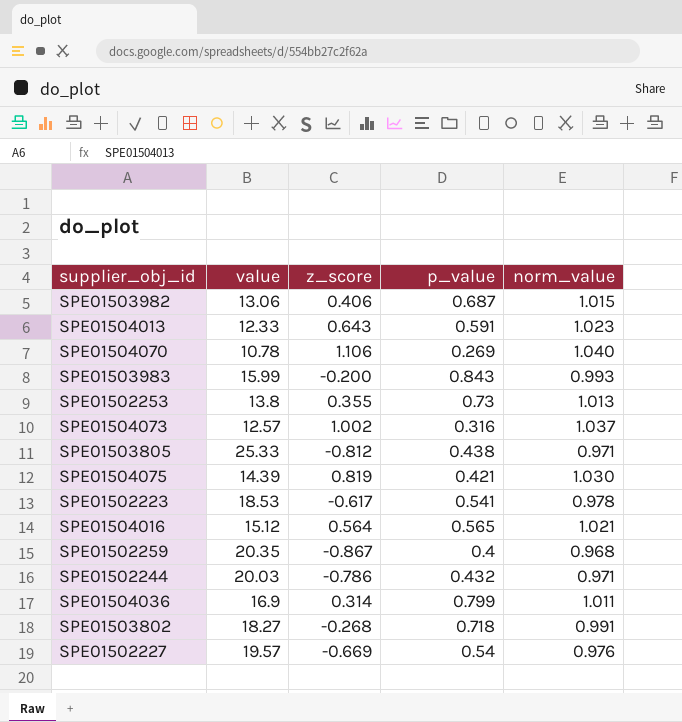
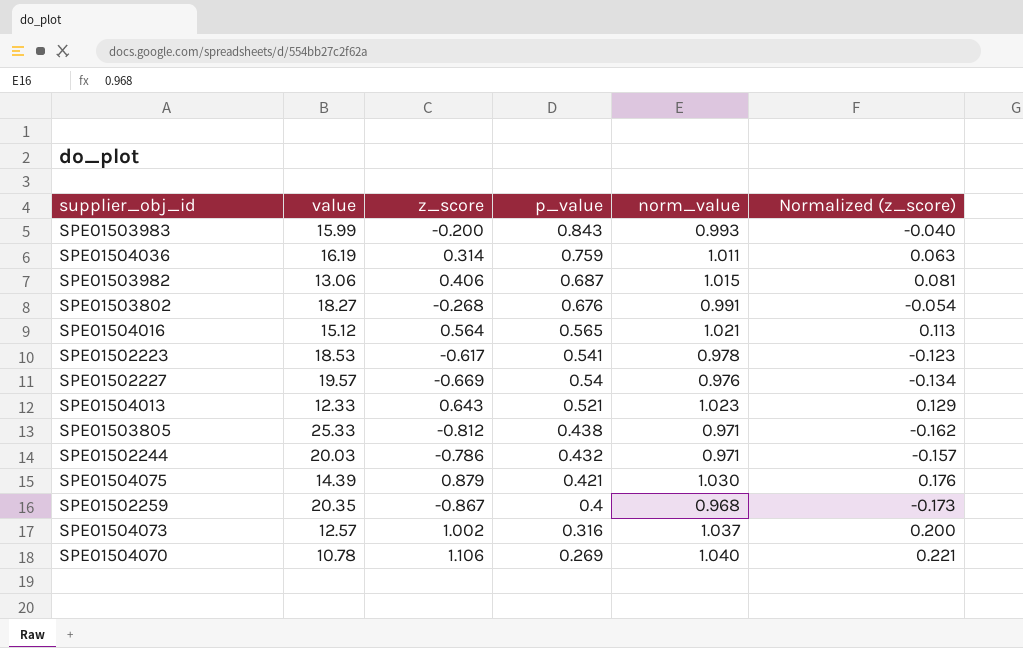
row order: none -> p_value descending
column Normalized (z_score) | formula: none -> [z_score] * 0.2
row SPE01502253: 13.8 | 0.355 | 0.73 | 1.013 -> none
SPE01504036 | value: 16.9 -> 16.19
SPE01504036 | p_value: 0.799 -> 0.759
SPE01503802 | p_value: 0.718 -> 0.676
SPE01504013 | p_value: 0.591 -> 0.521
SPE01504075 | z_score: 0.819 -> 0.879

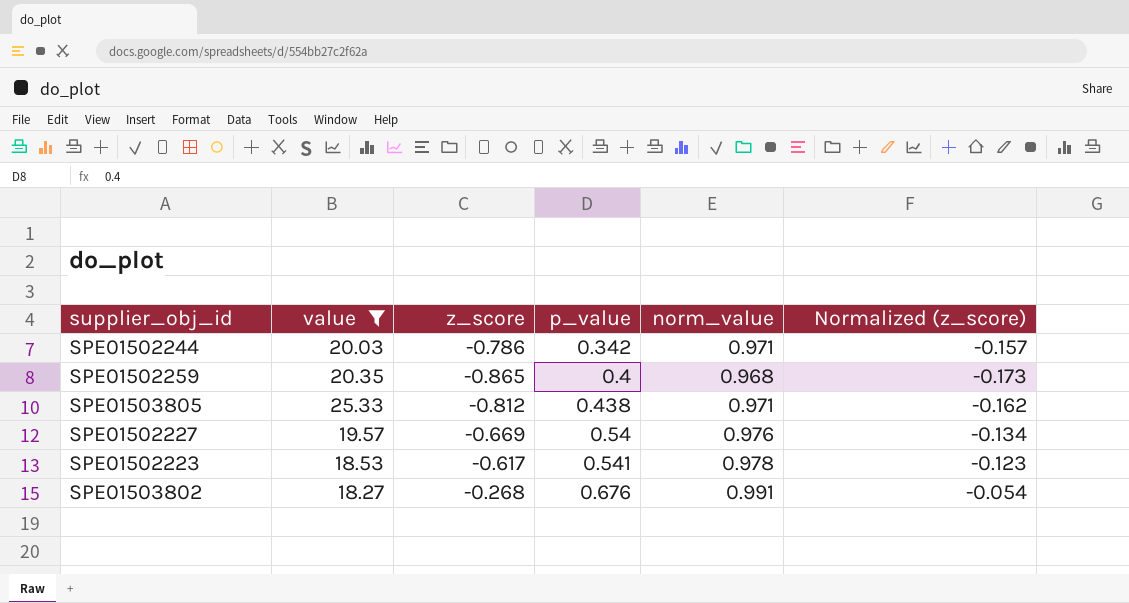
filter: none -> value >= 18.27
row order: p_value descending -> p_value ascending
SPE01502244 | p_value: 0.432 -> 0.342
SPE01502259 | z_score: -0.867 -> -0.865

